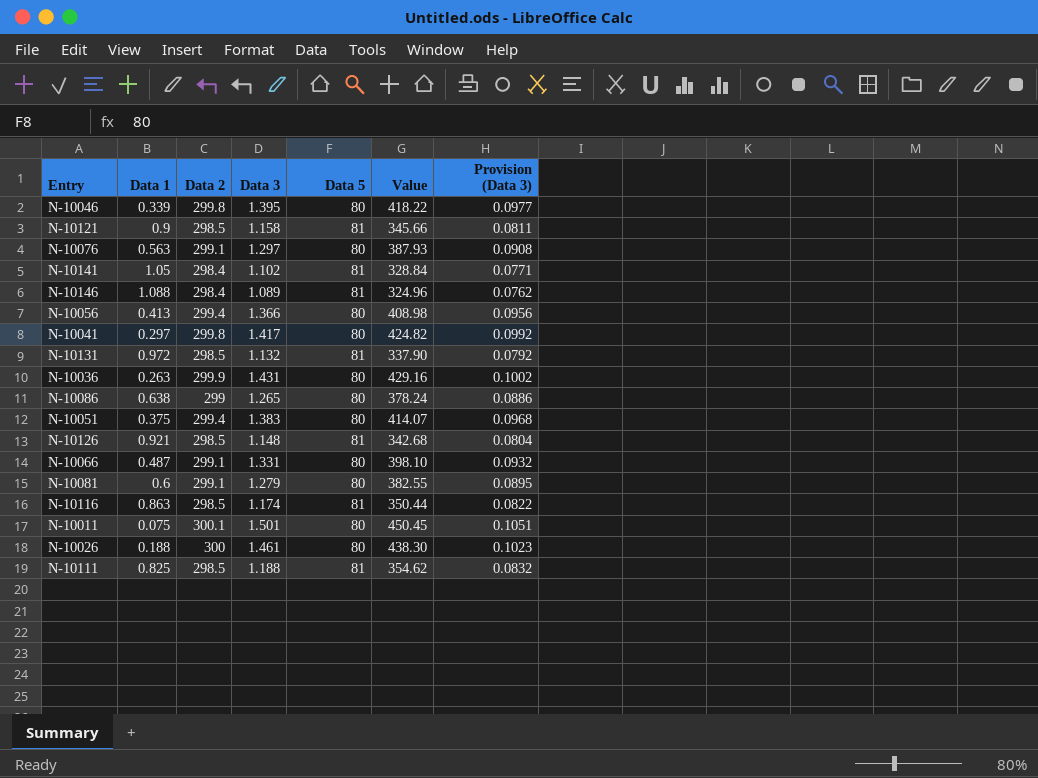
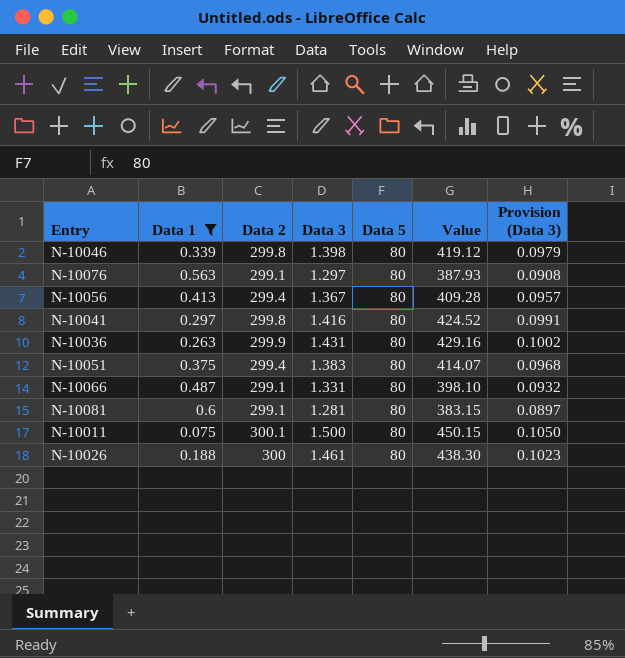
filter: none -> Data 1 <= 0.6
N-10046 | Data 3: 1.395 -> 1.398
N-10046 | Value: 418.22 -> 419.12
N-10046 | Provision (Data 3): 0.0977 -> 0.0979
N-10056 | Data 3: 1.366 -> 1.367
N-10056 | Value: 408.98 -> 409.28
N-10056 | Provision (Data 3): 0.0956 -> 0.0957
N-10041 | Data 3: 1.417 -> 1.416
N-10041 | Value: 424.82 -> 424.52
N-10041 | Provision (Data 3): 0.0992 -> 0.0991
N-10081 | Data 3: 1.279 -> 1.281
N-10081 | Value: 382.55 -> 383.15
N-10081 | Provision (Data 3): 0.0895 -> 0.0897
N-10011 | Data 3: 1.501 -> 1.500
N-10011 | Value: 450.45 -> 450.15
N-10011 | Provision (Data 3): 0.1051 -> 0.1050

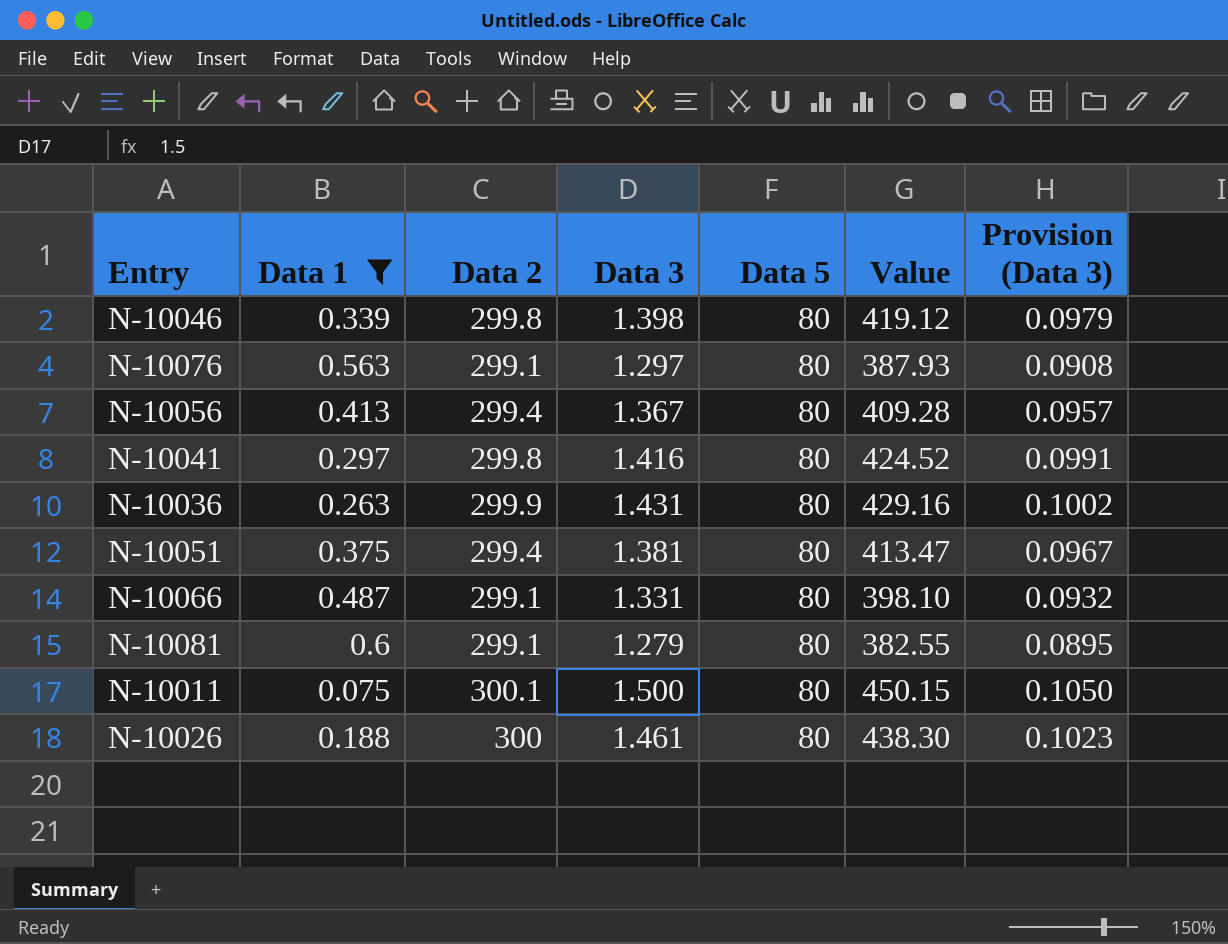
N-10051 | Data 3: 1.383 -> 1.381
N-10051 | Value: 414.07 -> 413.47
N-10051 | Provision (Data 3): 0.0968 -> 0.0967
N-10081 | Data 3: 1.281 -> 1.279
N-10081 | Value: 383.15 -> 382.55
N-10081 | Provision (Data 3): 0.0897 -> 0.0895

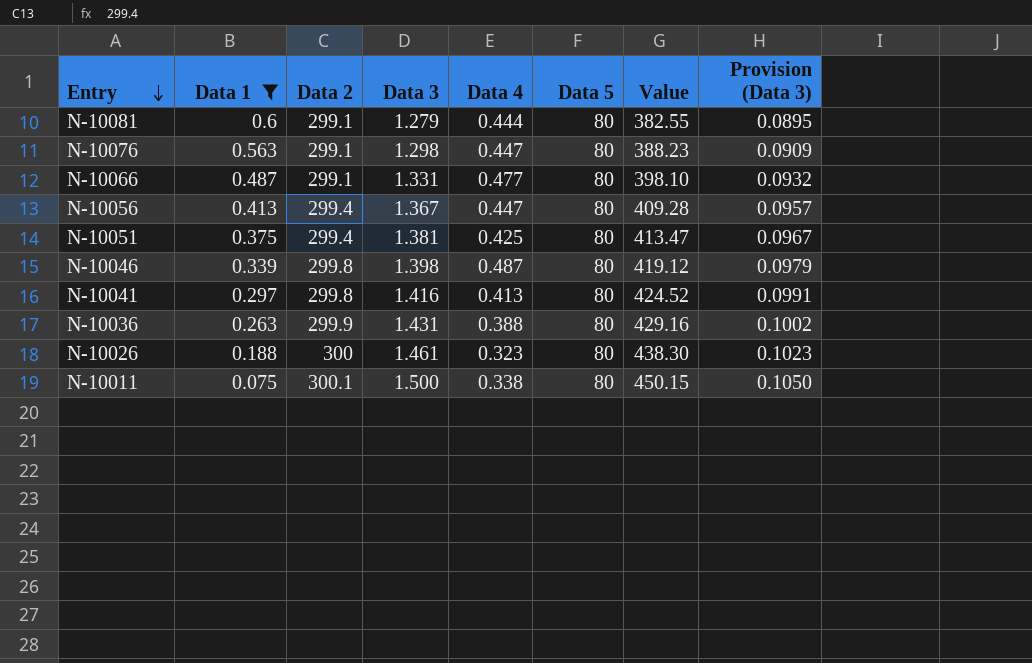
row order: none -> Entry descending
column Data 4 | position: none -> 5
N-10076 | Data 3: 1.297 -> 1.298
N-10076 | Value: 387.93 -> 388.23
N-10076 | Provision (Data 3): 0.0908 -> 0.0909

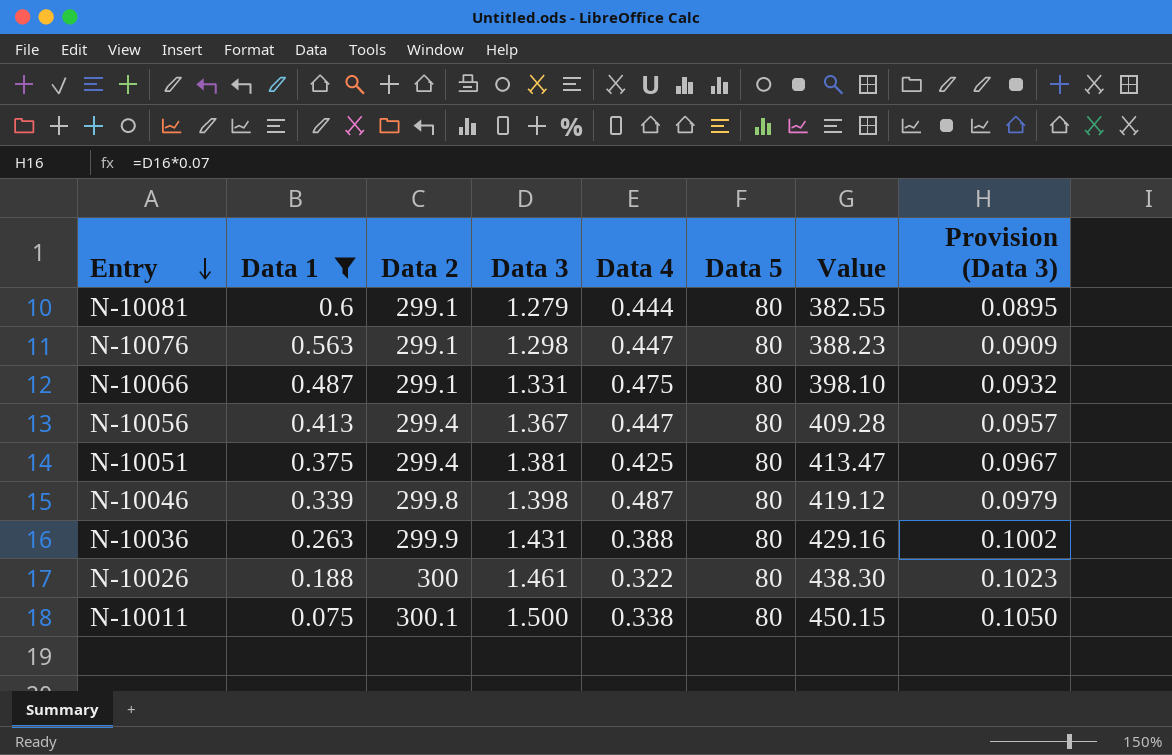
row N-10041: 0.297 | 299.8 | 1.416 | 0.413 | 80 | 424.52 | 0.0991 -> none
N-10066 | Data 4: 0.477 -> 0.475
N-10026 | Data 4: 0.323 -> 0.322

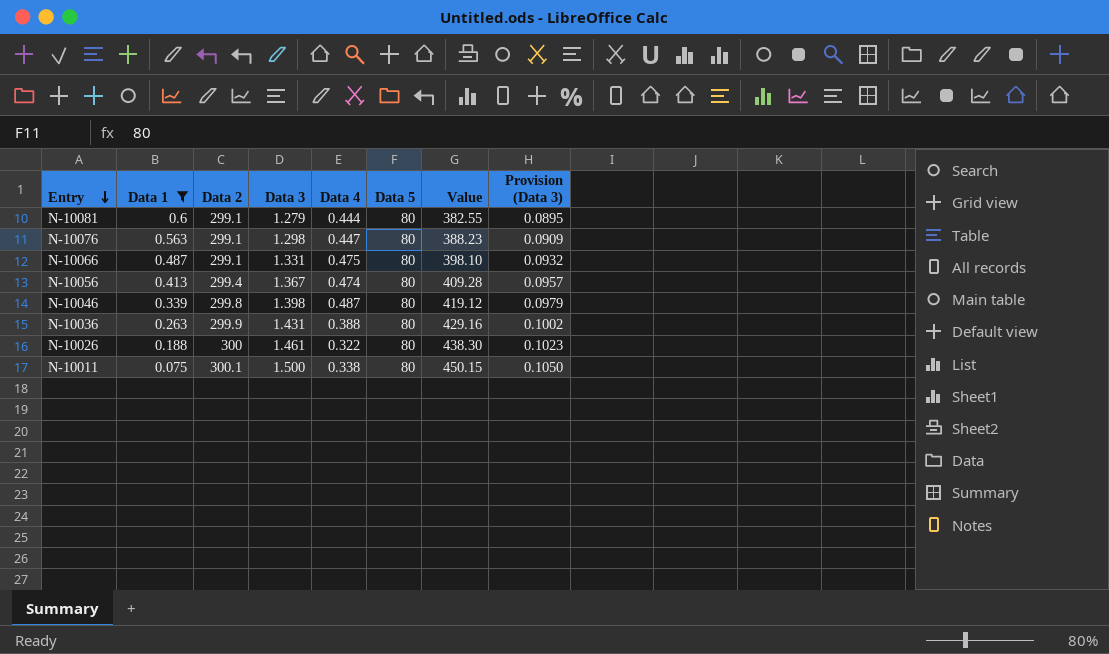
row N-10051: 0.375 | 299.4 | 1.381 | 0.425 | 80 | 413.47 | 0.0967 -> none
N-10056 | Data 4: 0.447 -> 0.474

